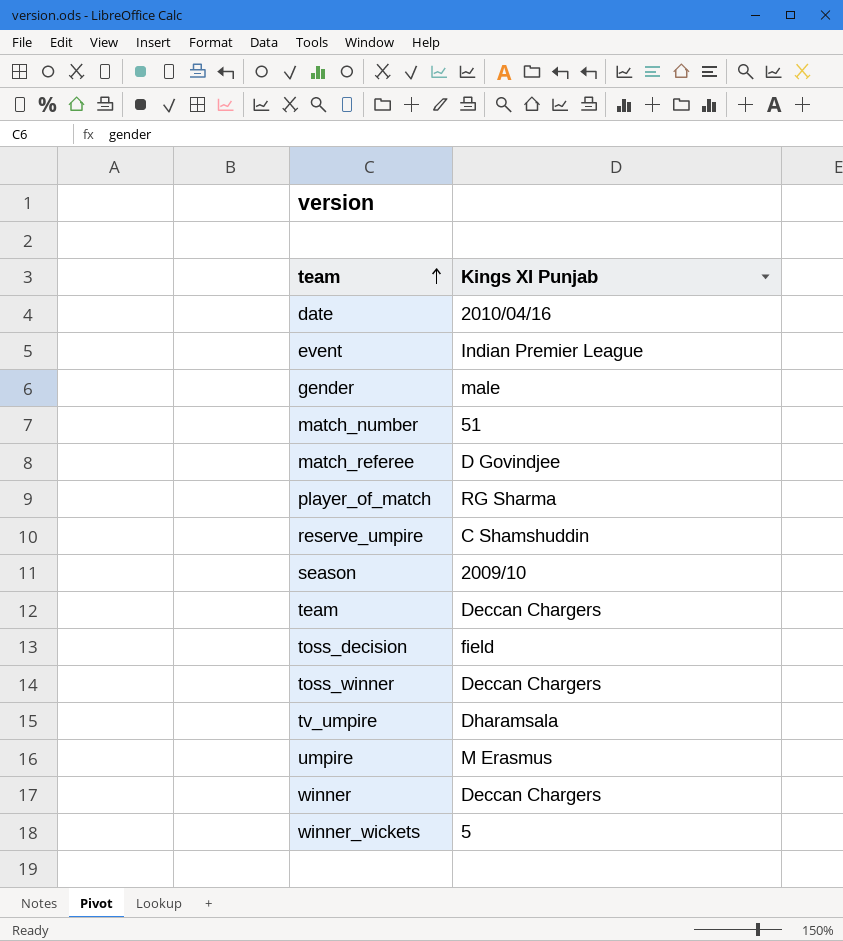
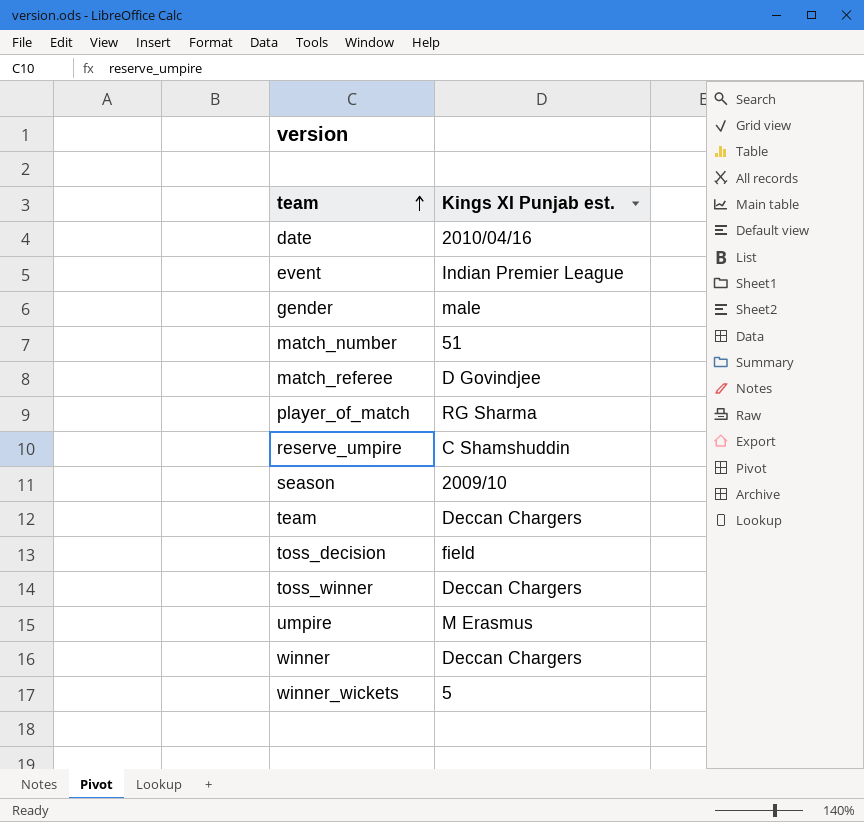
column name: Kings XI Punjab -> Kings XI Punjab est.
row tv_umpire: Dharamsala -> none

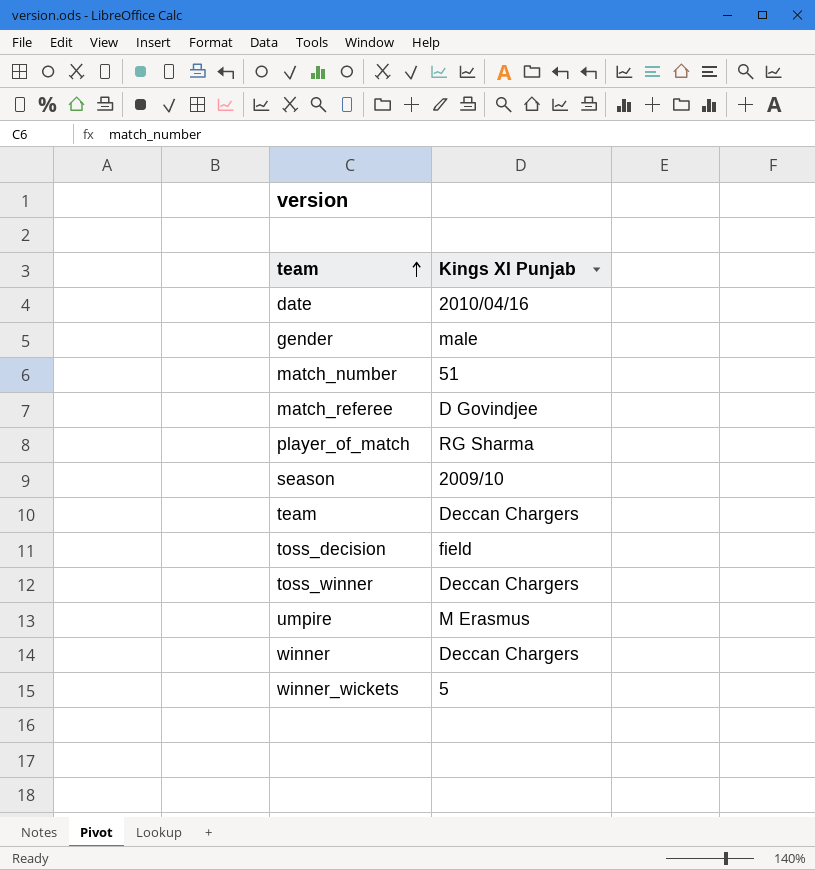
column name: Kings XI Punjab est. -> Kings XI Punjab
row event: Indian Premier League -> none
row reserve_umpire: C Shamshuddin -> none

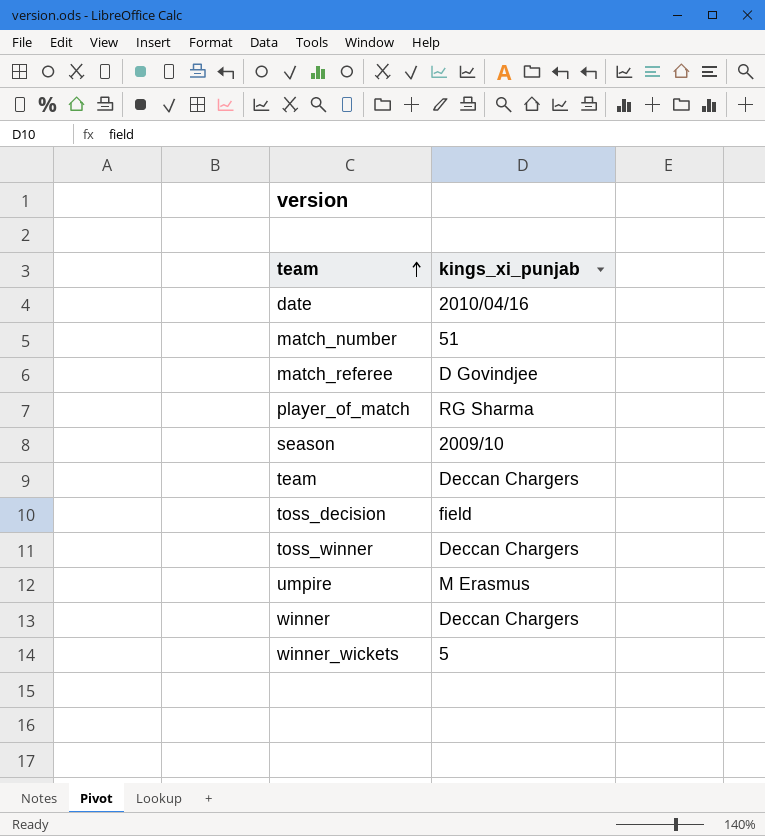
column name: Kings XI Punjab -> kings_xi_punjab
row gender: male -> none

